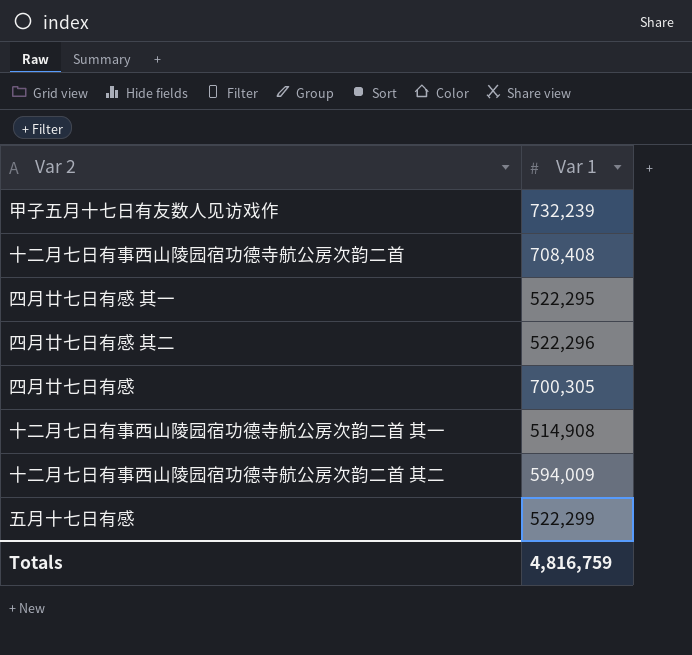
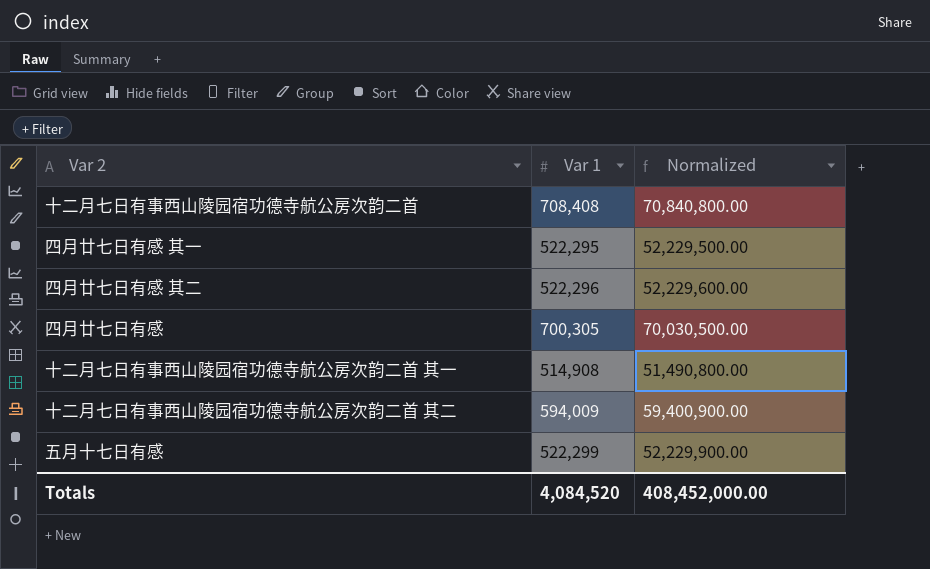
column Normalized | formula: none -> [Var 1] * 100
row 甲子五月十七日有友数人见访戏作: 732,239 -> none
Totals | Var 1: 4,816,759 -> 4,084,520

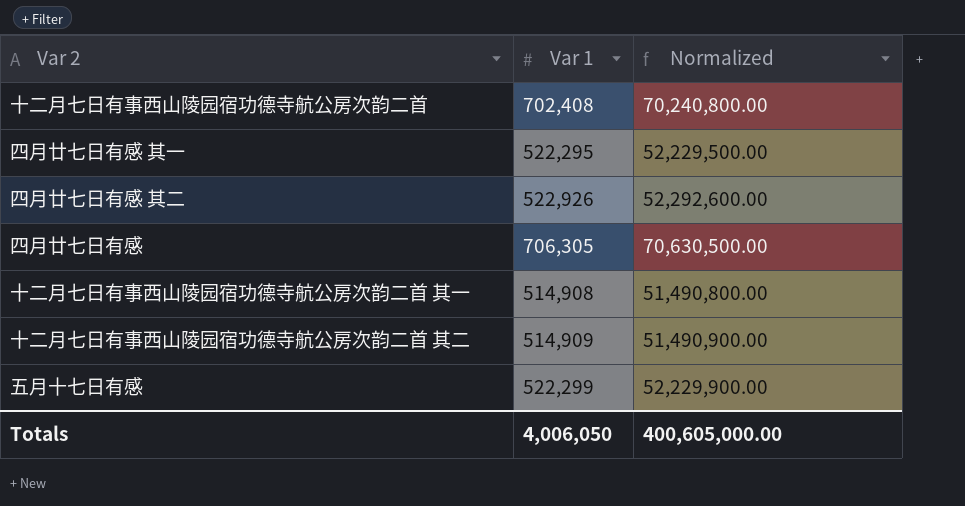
十二月七日有事西山陵园宿功德寺航公房次韵二首 | Var 1: 708,408 -> 702,408
十二月七日有事西山陵园宿功德寺航公房次韵二首 | Normalized: 70,840,800.00 -> 70,240,800.00
四月廿七日有感 其二 | Var 1: 522,296 -> 522,926
四月廿七日有感 其二 | Normalized: 52,229,600.00 -> 52,292,600.00
四月廿七日有感 | Var 1: 700,305 -> 706,305
四月廿七日有感 | Normalized: 70,030,500.00 -> 70,630,500.00
十二月七日有事西山陵园宿功德寺航公房次韵二首 其二 | Var 1: 594,009 -> 514,909
十二月七日有事西山陵园宿功德寺航公房次韵二首 其二 | Normalized: 59,400,900.00 -> 51,490,900.00
Totals | Var 1: 4,084,520 -> 4,006,050
Totals | Normalized: 408,452,000.00 -> 400,605,000.00

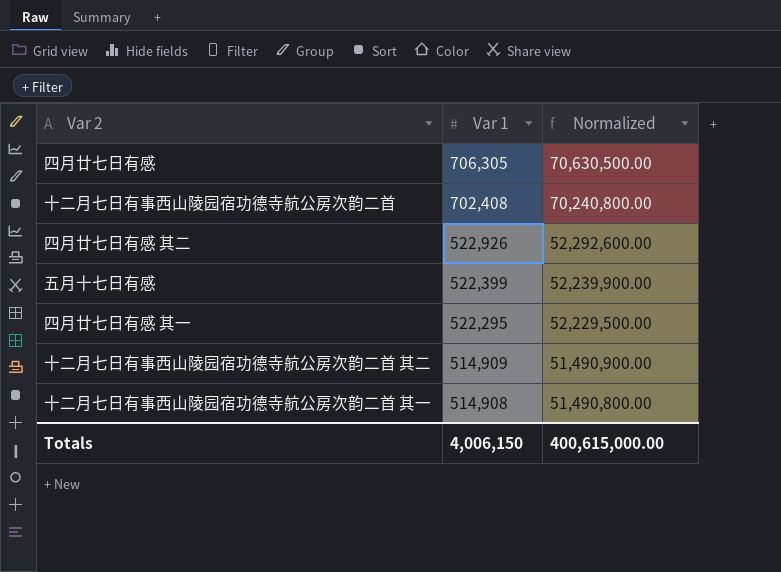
row order: none -> Var 1 descending
五月十七日有感 | Var 1: 522,299 -> 522,399
五月十七日有感 | Normalized: 52,229,900.00 -> 52,239,900.00
Totals | Var 1: 4,006,050 -> 4,006,150
Totals | Normalized: 400,605,000.00 -> 400,615,000.00

